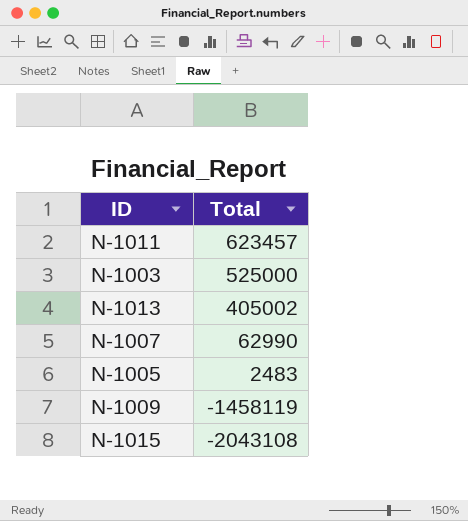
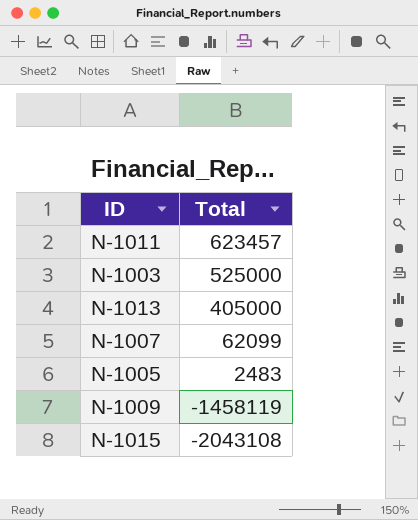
N-1013 | Total: 405002 -> 405000
N-1007 | Total: 62990 -> 62099

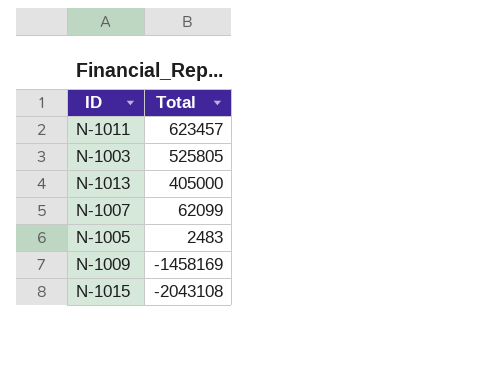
N-1003 | Total: 525000 -> 525805
N-1009 | Total: -1458119 -> -1458169

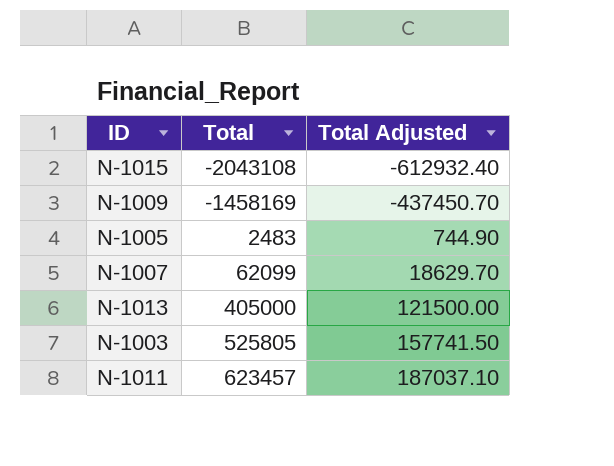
row order: Total descending -> Total ascending
column Total Adjusted | formula: none -> [Total] * 0.3

